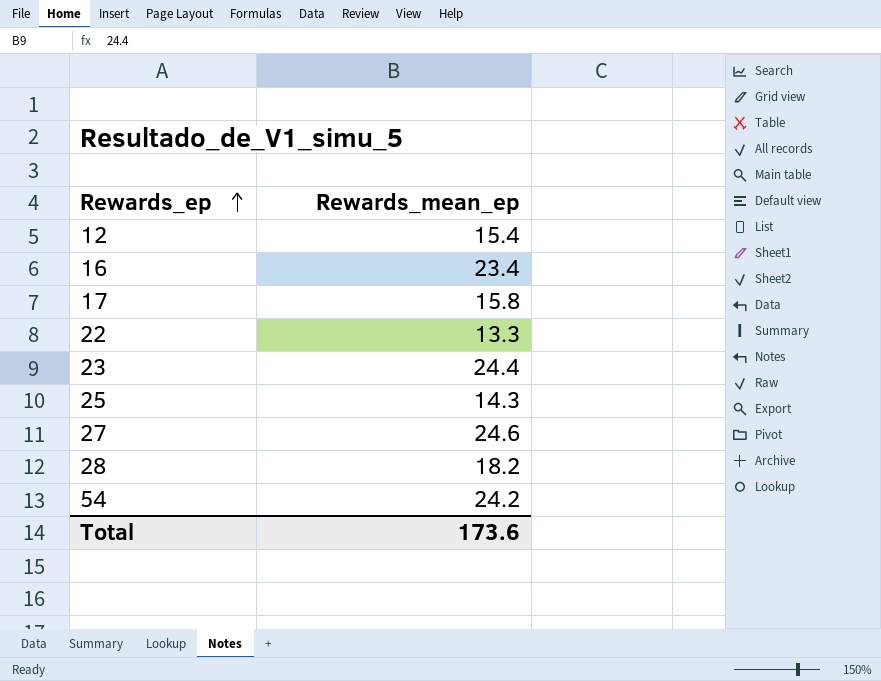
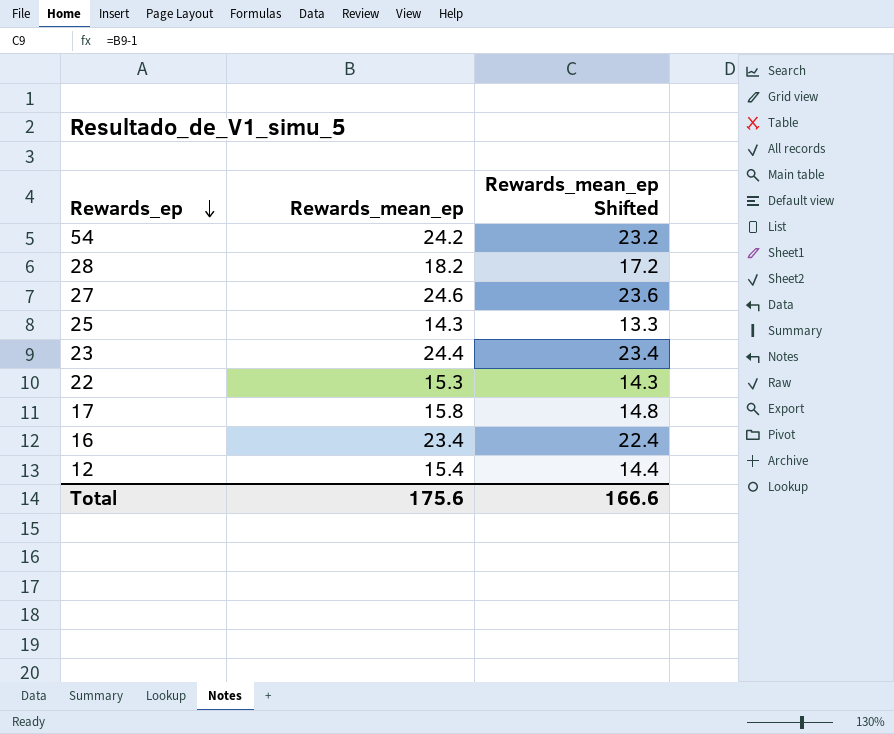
row order: Rewards_ep ascending -> Rewards_ep descending
column Rewards_mean_ep Shifted | formula: none -> [Rewards_mean_ep] - 1
22 | Rewards_mean_ep: 13.3 -> 15.3
Total | Rewards_mean_ep: 173.6 -> 175.6

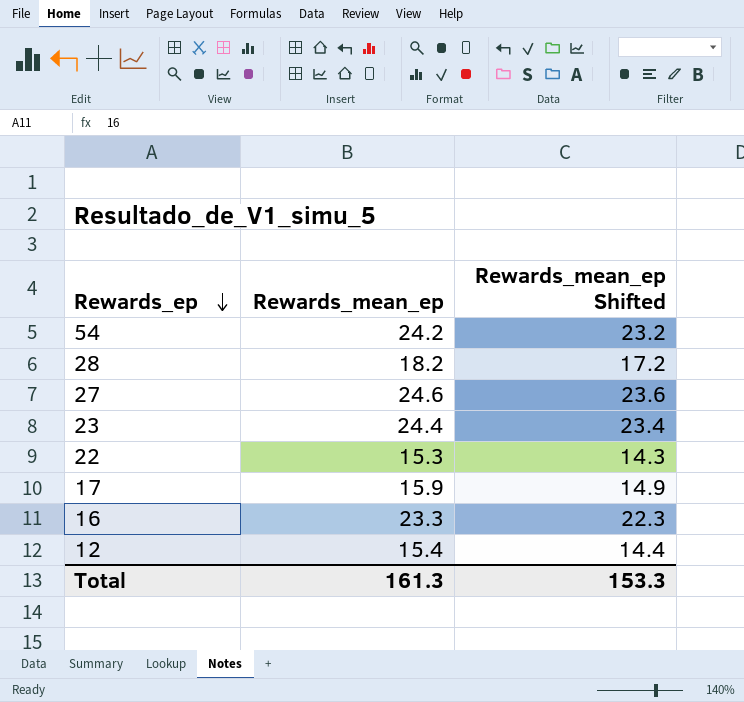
row 25: 14.3 | 13.3 -> none
17 | Rewards_mean_ep: 15.8 -> 15.9
17 | Rewards_mean_ep Shifted: 14.8 -> 14.9
16 | Rewards_mean_ep: 23.4 -> 23.3
16 | Rewards_mean_ep Shifted: 22.4 -> 22.3
Total | Rewards_mean_ep: 175.6 -> 161.3
Total | Rewards_mean_ep Shifted: 166.6 -> 153.3

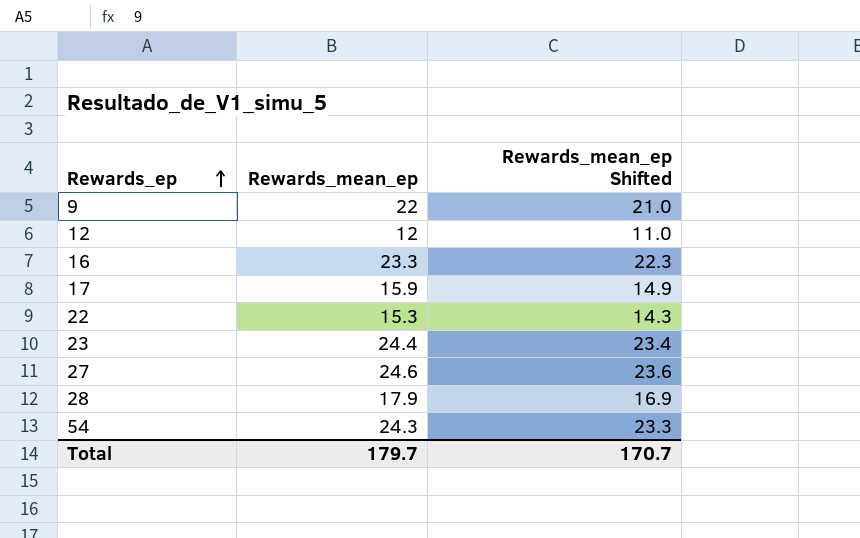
row order: Rewards_ep descending -> Rewards_ep ascending
row 9: none -> 22 | 21.0
12 | Rewards_mean_ep: 15.4 -> 12
12 | Rewards_mean_ep Shifted: 14.4 -> 11.0
28 | Rewards_mean_ep: 18.2 -> 17.9
28 | Rewards_mean_ep Shifted: 17.2 -> 16.9
54 | Rewards_mean_ep: 24.2 -> 24.3
54 | Rewards_mean_ep Shifted: 23.2 -> 23.3
Total | Rewards_mean_ep: 161.3 -> 179.7
Total | Rewards_mean_ep Shifted: 153.3 -> 170.7

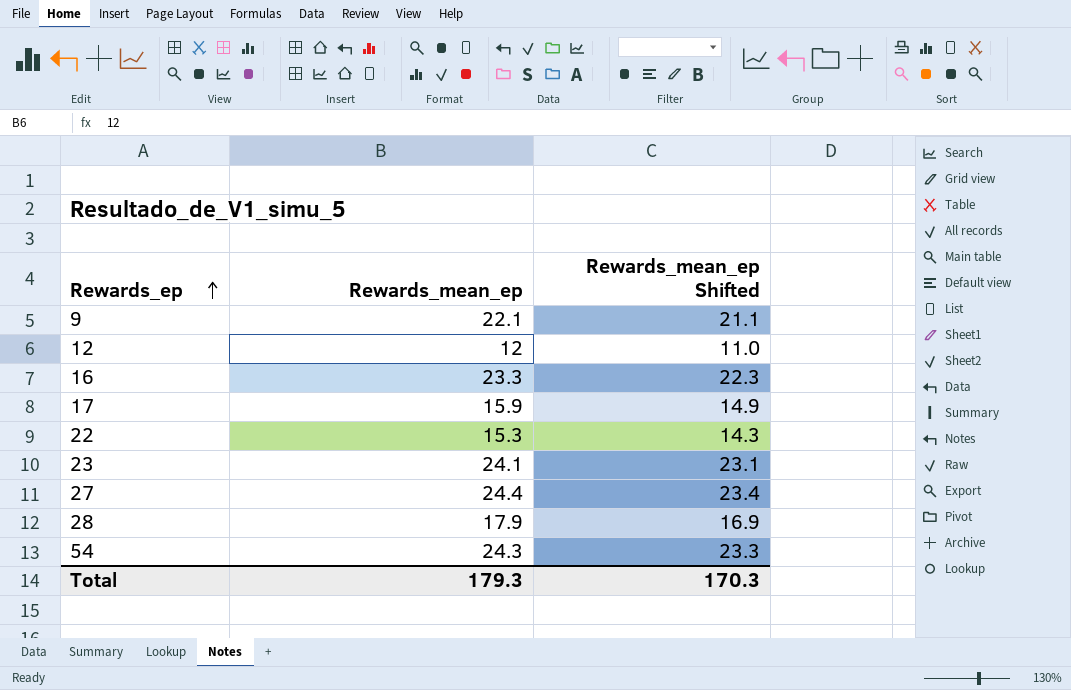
9 | Rewards_mean_ep: 22 -> 22.1
9 | Rewards_mean_ep Shifted: 21.0 -> 21.1
23 | Rewards_mean_ep: 24.4 -> 24.1
23 | Rewards_mean_ep Shifted: 23.4 -> 23.1
27 | Rewards_mean_ep: 24.6 -> 24.4
27 | Rewards_mean_ep Shifted: 23.6 -> 23.4
Total | Rewards_mean_ep: 179.7 -> 179.3
Total | Rewards_mean_ep Shifted: 170.7 -> 170.3

